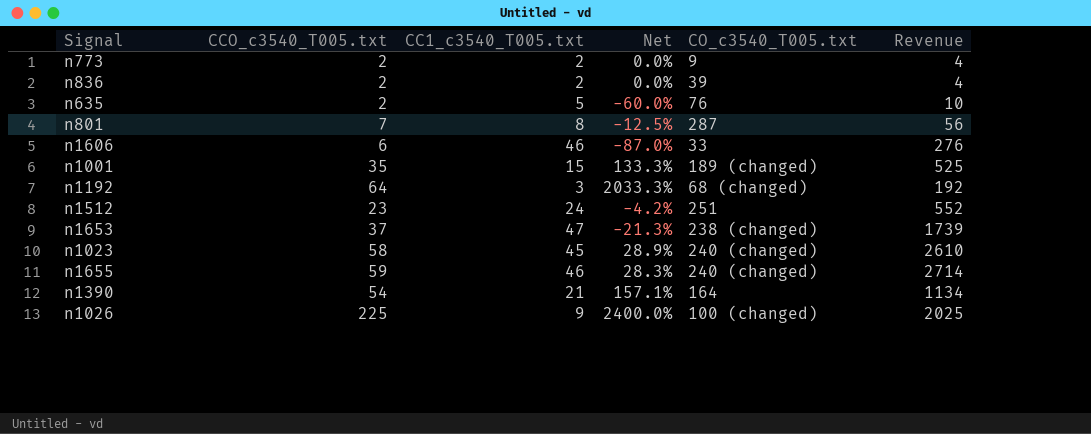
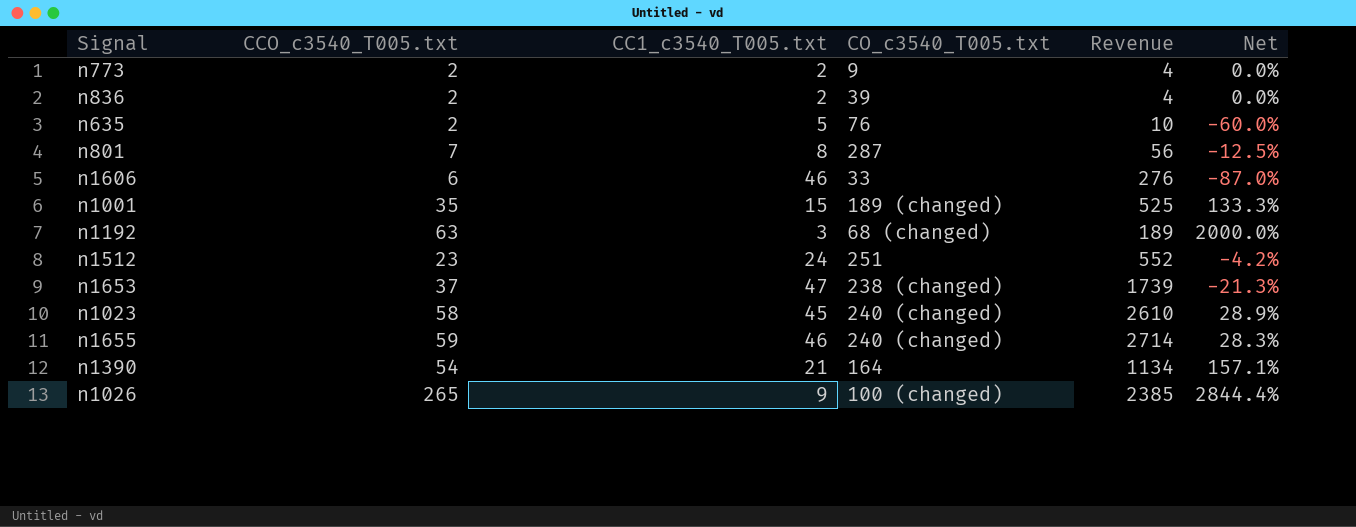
column Net | position: 4 -> 6
n1192 | CCO_c3540_T005.txt: 64 -> 63
n1192 | Revenue: 192 -> 189
n1192 | Net: 2033.3% -> 2000.0%
n1026 | CCO_c3540_T005.txt: 225 -> 265
n1026 | Revenue: 2025 -> 2385
n1026 | Net: 2400.0% -> 2844.4%

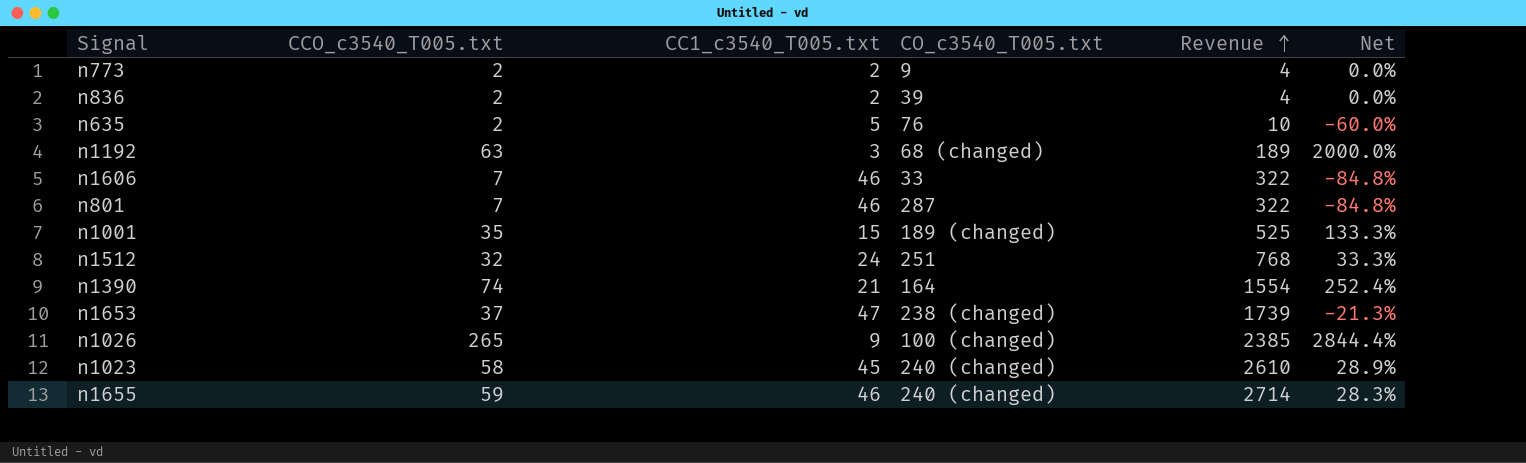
row order: none -> Revenue ascending
n1606 | CCO_c3540_T005.txt: 6 -> 7
n1606 | Revenue: 276 -> 322
n1606 | Net: -87.0% -> -84.8%
n801 | CC1_c3540_T005.txt: 8 -> 46
n801 | Revenue: 56 -> 322
n801 | Net: -12.5% -> -84.8%
n1512 | CCO_c3540_T005.txt: 23 -> 32
n1512 | Revenue: 552 -> 768
n1512 | Net: -4.2% -> 33.3%
n1390 | CCO_c3540_T005.txt: 54 -> 74
n1390 | Revenue: 1134 -> 1554
n1390 | Net: 157.1% -> 252.4%

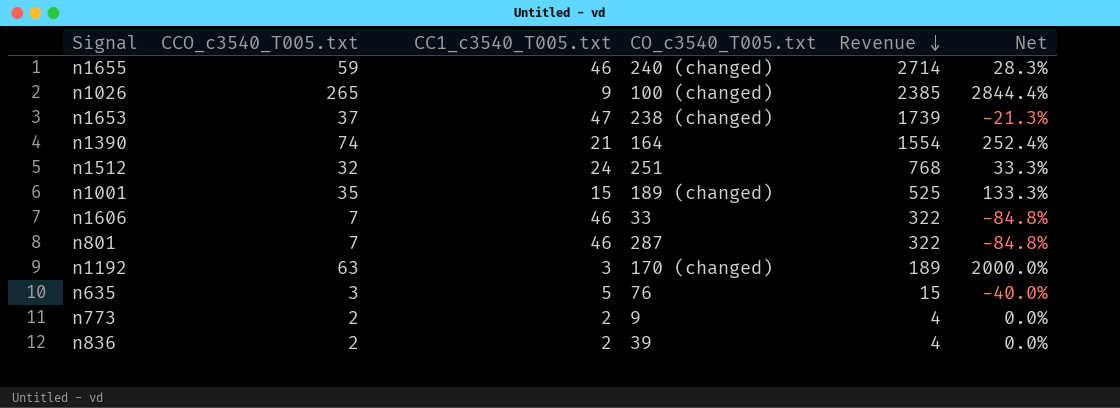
row order: Revenue ascending -> Revenue descending
row n1023: 58 | 45 | 240 (changed) | 2610 | 28.9% -> none
n1192 | CO_c3540_T005.txt: 68 (changed) -> 170 (changed)
n635 | CCO_c3540_T005.txt: 2 -> 3
n635 | Revenue: 10 -> 15
n635 | Net: -60.0% -> -40.0%

